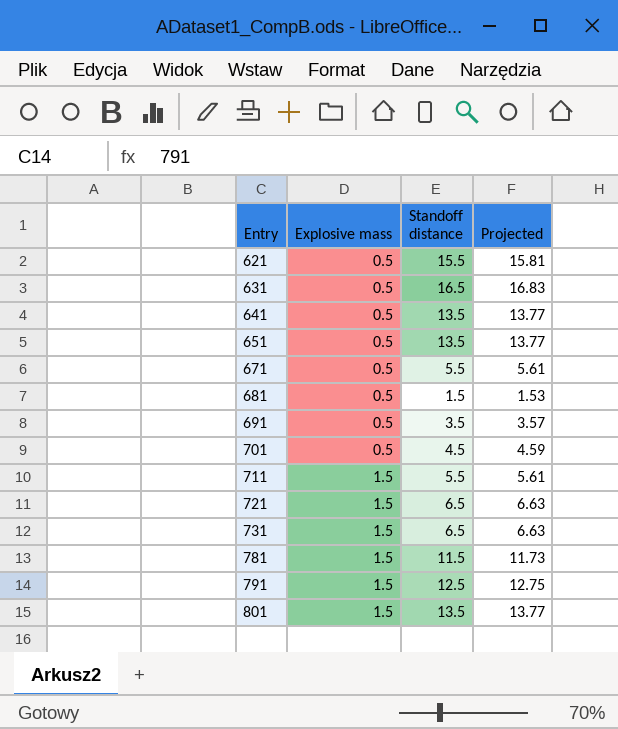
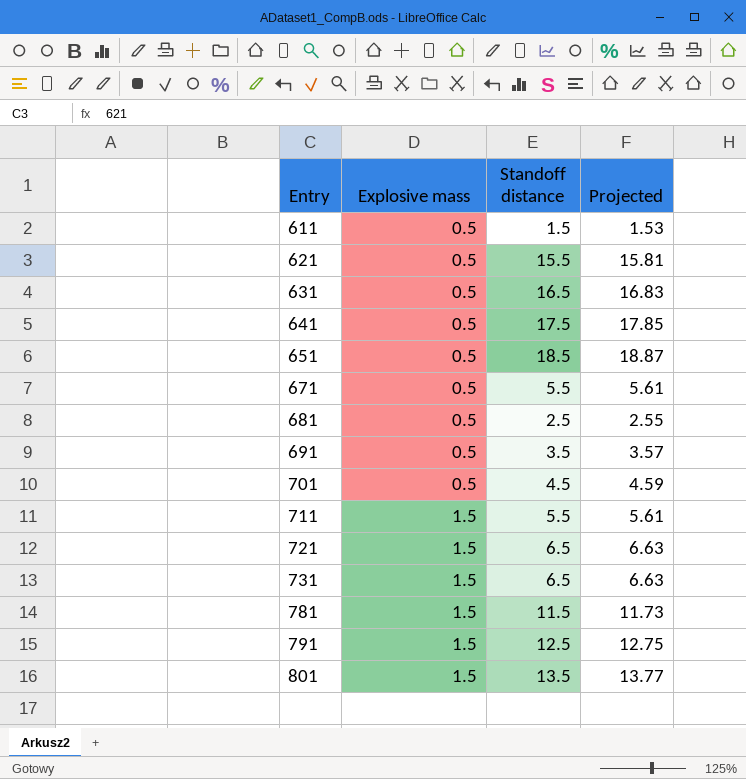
row 611: none -> 0.5 | 1.5 | 1.53
641 | Standoff distance: 13.5 -> 17.5
641 | Projected: 13.77 -> 17.85
651 | Standoff distance: 13.5 -> 18.5
651 | Projected: 13.77 -> 18.87
681 | Standoff distance: 1.5 -> 2.5
681 | Projected: 1.53 -> 2.55

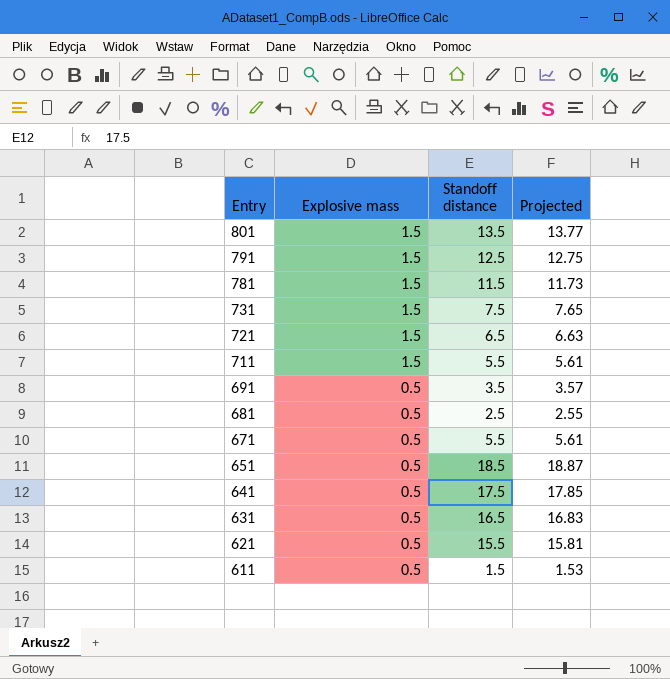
row order: Entry ascending -> Entry descending
row 701: 0.5 | 4.5 | 4.59 -> none
731 | Standoff distance: 6.5 -> 7.5
731 | Projected: 6.63 -> 7.65

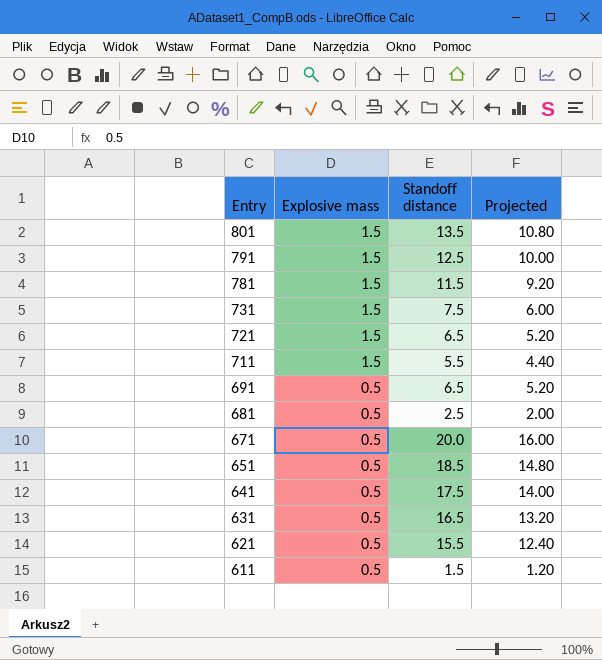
column Projected | formula: [Standoff distance] * 1.02 -> [Standoff distance] * 0.8
691 | Standoff distance: 3.5 -> 6.5
671 | Standoff distance: 5.5 -> 20.0

